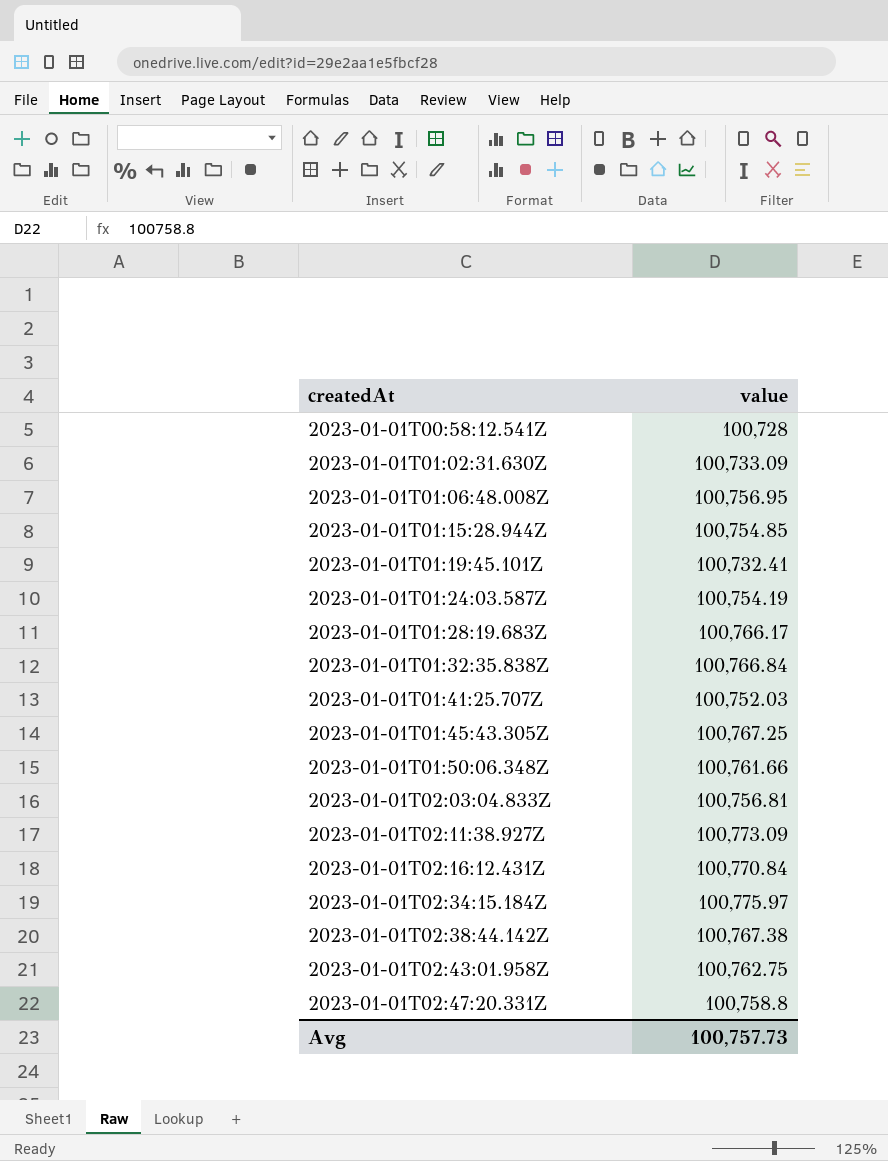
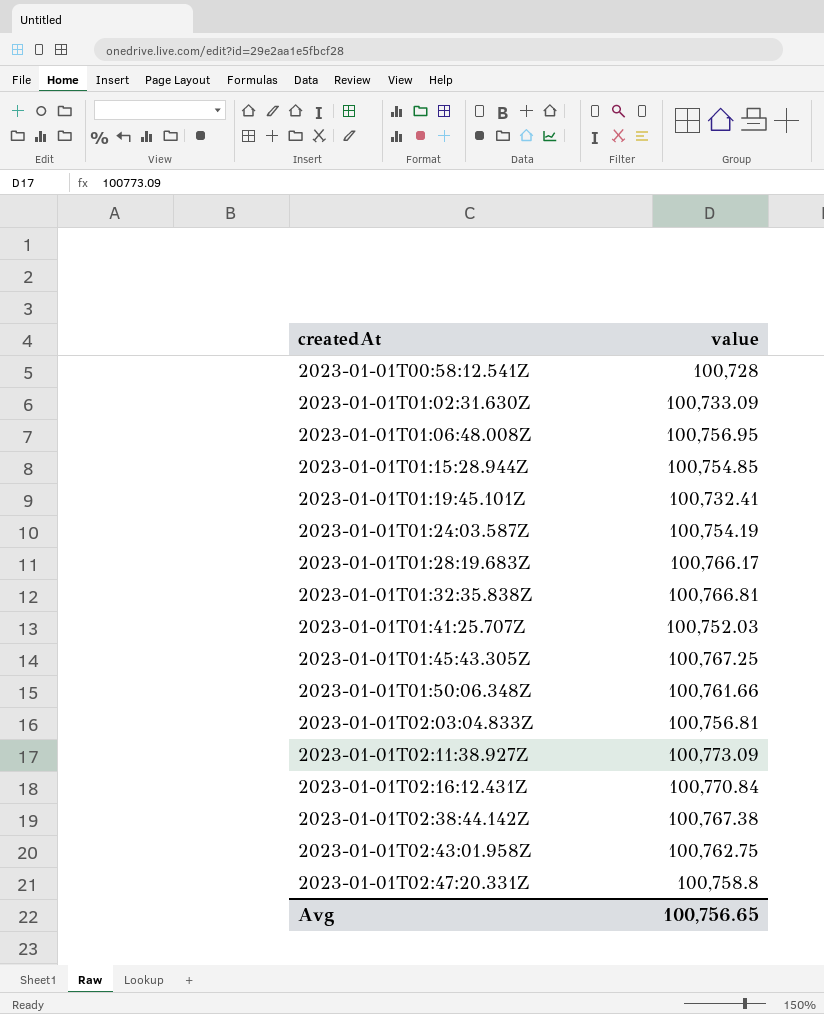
row 2023-01-01T02:34:15.184Z: 100,775.97 -> none
2023-01-01T01:32:35.838Z | value: 100,766.84 -> 100,766.81
Avg | value: 100,757.73 -> 100,756.65

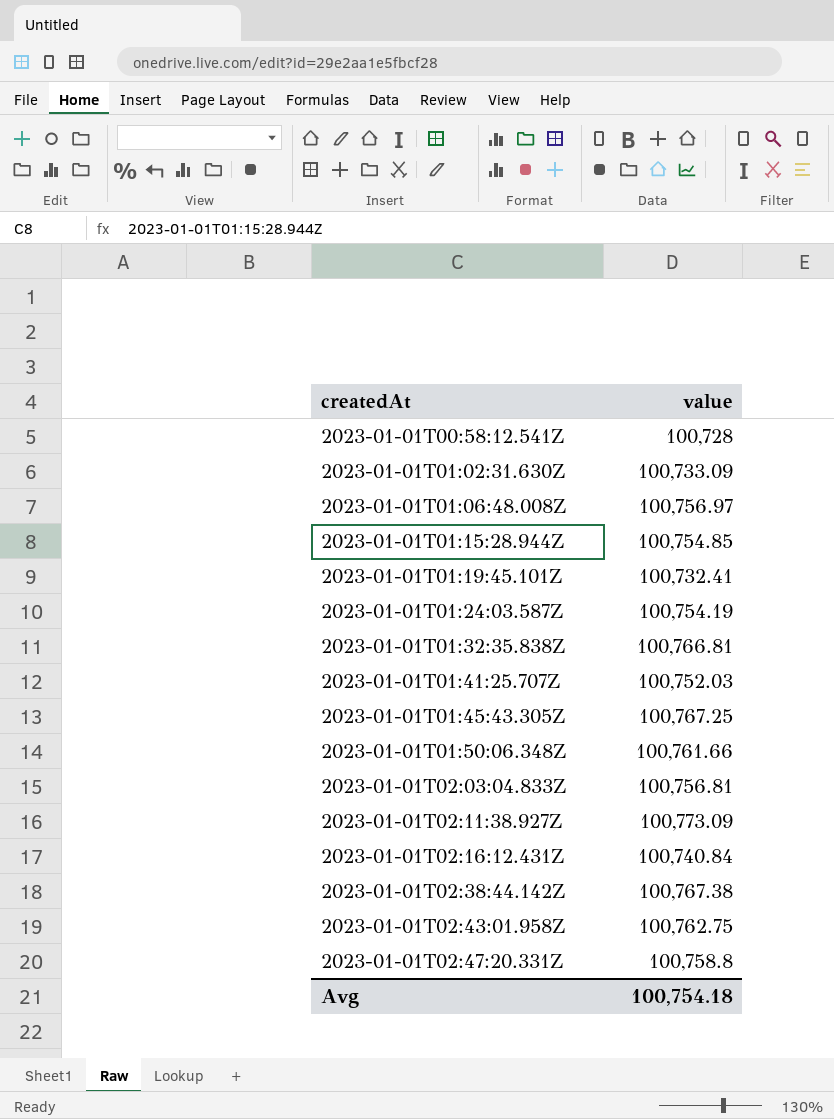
row 2023-01-01T01:28:19.683Z: 100,766.17 -> none
2023-01-01T01:06:48.008Z | value: 100,756.95 -> 100,756.97
2023-01-01T02:16:12.431Z | value: 100,770.84 -> 100,740.84
Avg | value: 100,756.65 -> 100,754.18

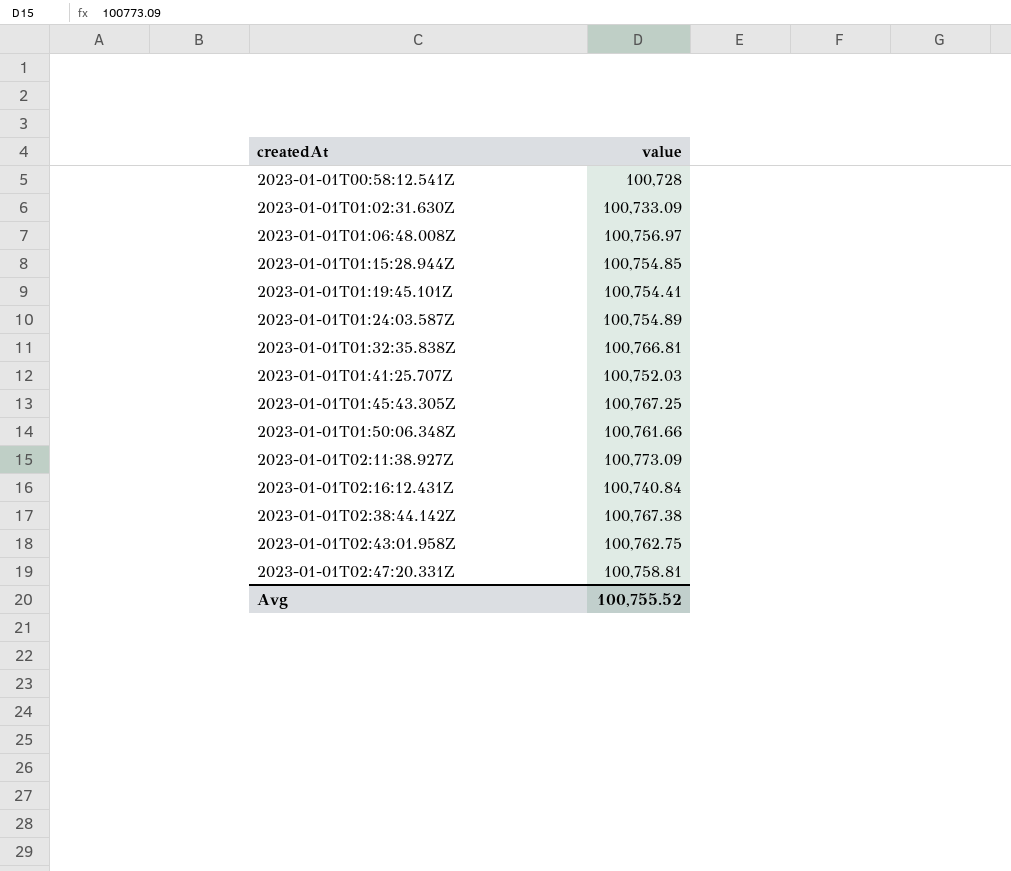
row 2023-01-01T02:03:04.833Z: 100,756.81 -> none
2023-01-01T01:19:45.101Z | value: 100,732.41 -> 100,754.41
2023-01-01T01:24:03.587Z | value: 100,754.19 -> 100,754.89
2023-01-01T02:47:20.331Z | value: 100,758.8 -> 100,758.81
Avg | value: 100,754.18 -> 100,755.52

